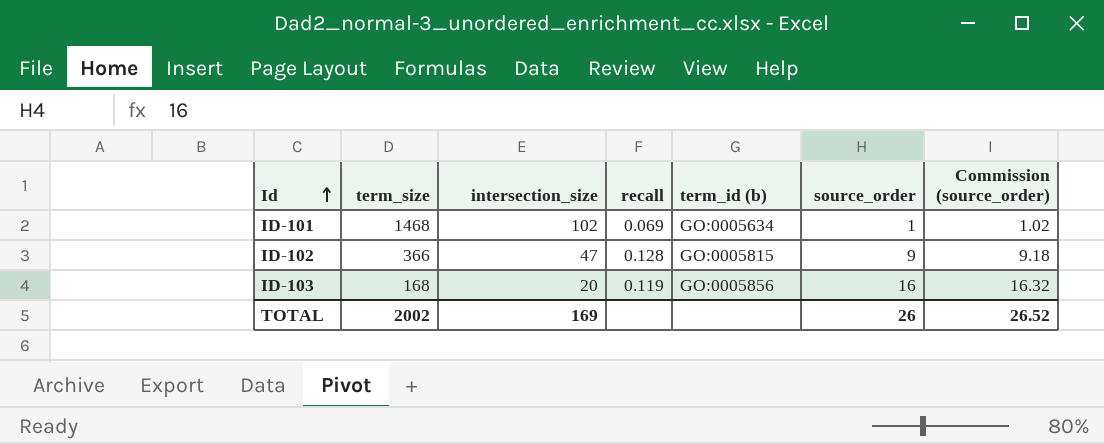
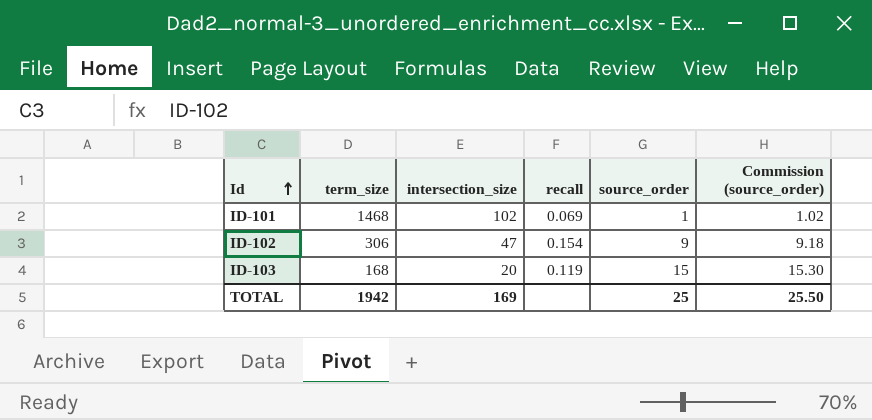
column term_id (b) | position: 5 -> none
ID-102 | term_size: 366 -> 306
ID-102 | recall: 0.128 -> 0.154
ID-103 | source_order: 16 -> 15
ID-103 | Commission (source_order): 16.32 -> 15.30
TOTAL | term_size: 2002 -> 1942
TOTAL | source_order: 26 -> 25
TOTAL | Commission (source_order): 26.52 -> 25.50

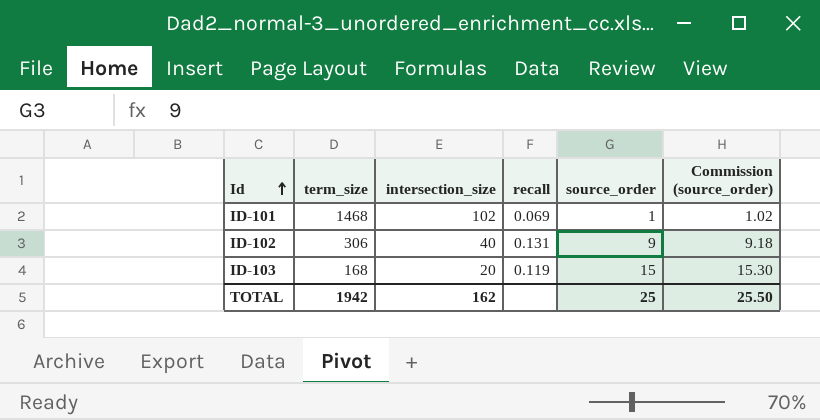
ID-102 | intersection_size: 47 -> 40
ID-102 | recall: 0.154 -> 0.131
TOTAL | intersection_size: 169 -> 162

